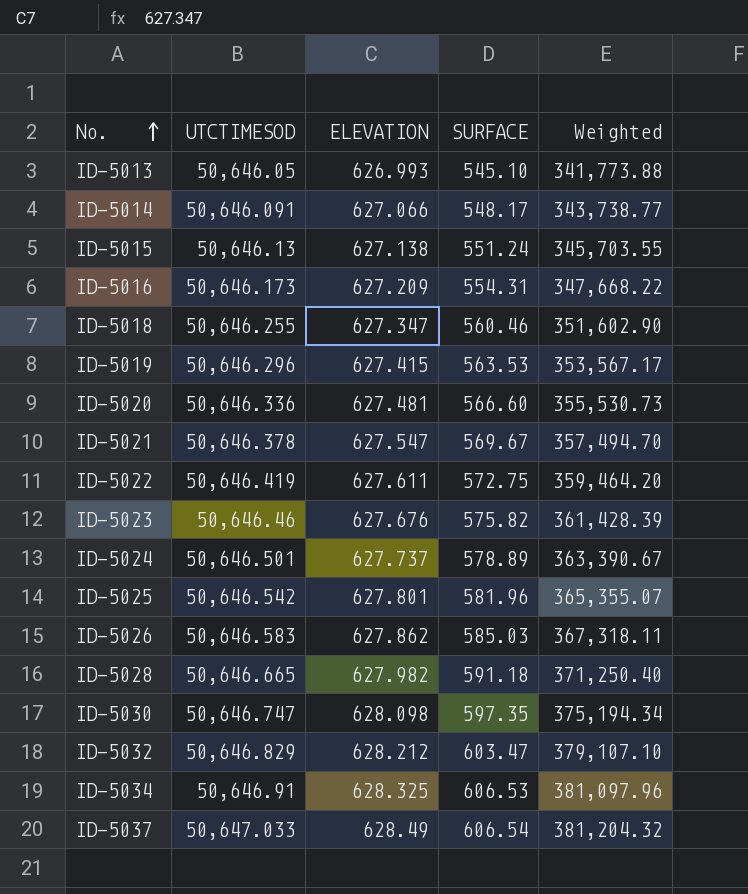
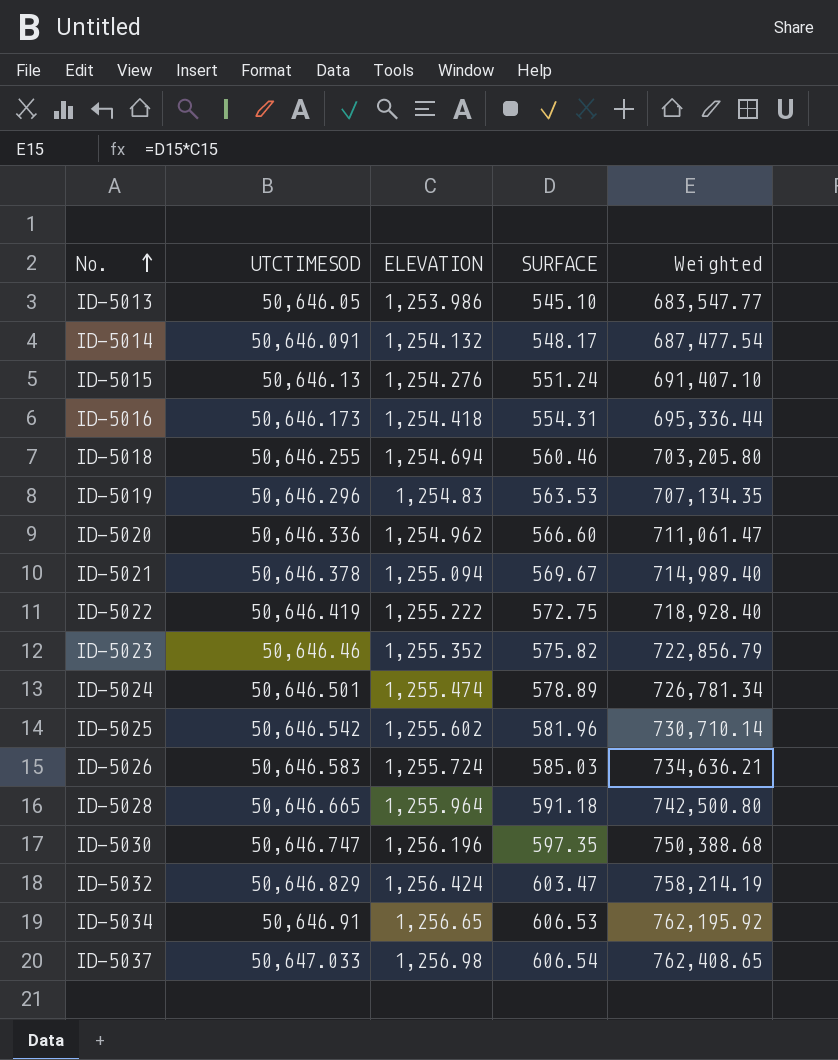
ID-5013 | ELEVATION: 626.993 -> 1,253.986
ID-5013 | Weighted: 341,773.88 -> 683,547.77
ID-5014 | ELEVATION: 627.066 -> 1,254.132
ID-5014 | Weighted: 343,738.77 -> 687,477.54
ID-5015 | ELEVATION: 627.138 -> 1,254.276
ID-5015 | Weighted: 345,703.55 -> 691,407.10
ID-5016 | ELEVATION: 627.209 -> 1,254.418
ID-5016 | Weighted: 347,668.22 -> 695,336.44
ID-5018 | ELEVATION: 627.347 -> 1,254.694
ID-5018 | Weighted: 351,602.90 -> 703,205.80
ID-5019 | ELEVATION: 627.415 -> 1,254.83
ID-5019 | Weighted: 353,567.17 -> 707,134.35
ID-5020 | ELEVATION: 627.481 -> 1,254.962
ID-5020 | Weighted: 355,530.73 -> 711,061.47
ID-5021 | ELEVATION: 627.547 -> 1,255.094
ID-5021 | Weighted: 357,494.70 -> 714,989.40
ID-5022 | ELEVATION: 627.611 -> 1,255.222
ID-5022 | Weighted: 359,464.20 -> 718,928.40
ID-5023 | ELEVATION: 627.676 -> 1,255.352
ID-5023 | Weighted: 361,428.39 -> 722,856.79
ID-5024 | ELEVATION: 627.737 -> 1,255.474
ID-5024 | Weighted: 363,390.67 -> 726,781.34
ID-5025 | ELEVATION: 627.801 -> 1,255.602
ID-5025 | Weighted: 365,355.07 -> 730,710.14
ID-5026 | ELEVATION: 627.862 -> 1,255.724
ID-5026 | Weighted: 367,318.11 -> 734,636.21
ID-5028 | ELEVATION: 627.982 -> 1,255.964
ID-5028 | Weighted: 371,250.40 -> 742,500.80
ID-5030 | ELEVATION: 628.098 -> 1,256.196
ID-5030 | Weighted: 375,194.34 -> 750,388.68
ID-5032 | ELEVATION: 628.212 -> 1,256.424
ID-5032 | Weighted: 379,107.10 -> 758,214.19
ID-5034 | ELEVATION: 628.325 -> 1,256.65
ID-5034 | Weighted: 381,097.96 -> 762,195.92
ID-5037 | ELEVATION: 628.49 -> 1,256.98
ID-5037 | Weighted: 381,204.32 -> 762,408.65

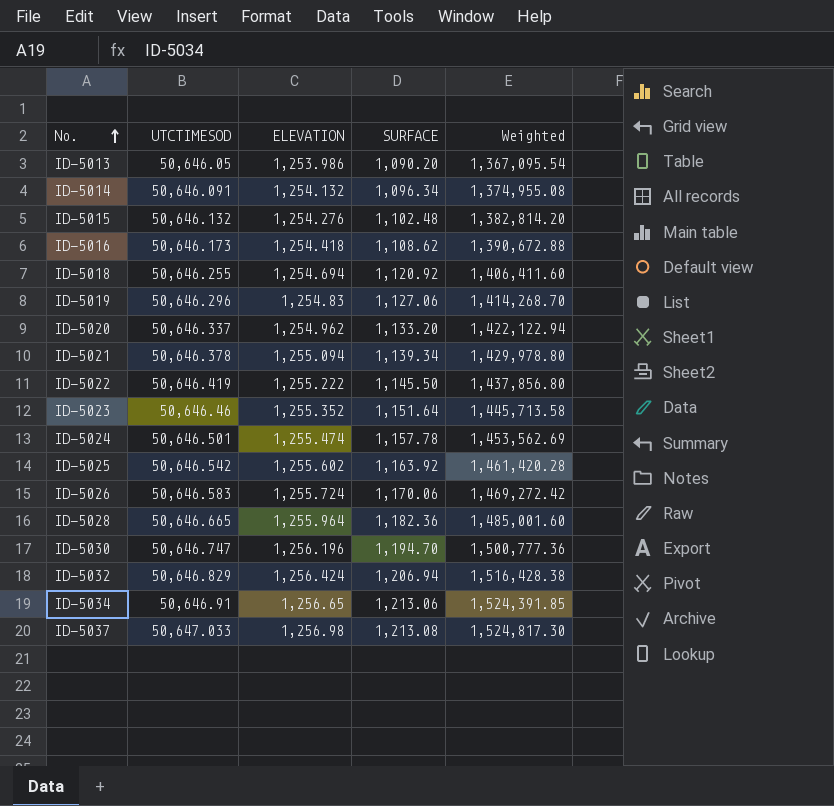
ID-5013 | SURFACE: 545.10 -> 1,090.20
ID-5013 | Weighted: 683,547.77 -> 1,367,095.54
ID-5014 | SURFACE: 548.17 -> 1,096.34
ID-5014 | Weighted: 687,477.54 -> 1,374,955.08
ID-5015 | UTCTIMESOD: 50,646.13 -> 50,646.132
ID-5015 | SURFACE: 551.24 -> 1,102.48
ID-5015 | Weighted: 691,407.10 -> 1,382,814.20
ID-5016 | SURFACE: 554.31 -> 1,108.62
ID-5016 | Weighted: 695,336.44 -> 1,390,672.88
ID-5018 | SURFACE: 560.46 -> 1,120.92
ID-5018 | Weighted: 703,205.80 -> 1,406,411.60
ID-5019 | SURFACE: 563.53 -> 1,127.06
ID-5019 | Weighted: 707,134.35 -> 1,414,268.70
ID-5020 | UTCTIMESOD: 50,646.336 -> 50,646.337
ID-5020 | SURFACE: 566.60 -> 1,133.20
ID-5020 | Weighted: 711,061.47 -> 1,422,122.94
ID-5021 | SURFACE: 569.67 -> 1,139.34
ID-5021 | Weighted: 714,989.40 -> 1,429,978.80
ID-5022 | SURFACE: 572.75 -> 1,145.50
ID-5022 | Weighted: 718,928.40 -> 1,437,856.80
ID-5023 | SURFACE: 575.82 -> 1,151.64
ID-5023 | Weighted: 722,856.79 -> 1,445,713.58
ID-5024 | SURFACE: 578.89 -> 1,157.78
ID-5024 | Weighted: 726,781.34 -> 1,453,562.69
ID-5025 | SURFACE: 581.96 -> 1,163.92
ID-5025 | Weighted: 730,710.14 -> 1,461,420.28
ID-5026 | SURFACE: 585.03 -> 1,170.06
ID-5026 | Weighted: 734,636.21 -> 1,469,272.42
ID-5028 | SURFACE: 591.18 -> 1,182.36
ID-5028 | Weighted: 742,500.80 -> 1,485,001.60
ID-5030 | SURFACE: 597.35 -> 1,194.70
ID-5030 | Weighted: 750,388.68 -> 1,500,777.36
ID-5032 | SURFACE: 603.47 -> 1,206.94
ID-5032 | Weighted: 758,214.19 -> 1,516,428.38
ID-5034 | SURFACE: 606.53 -> 1,213.06
ID-5034 | Weighted: 762,195.92 -> 1,524,391.85
ID-5037 | SURFACE: 606.54 -> 1,213.08
ID-5037 | Weighted: 762,408.65 -> 1,524,817.30

